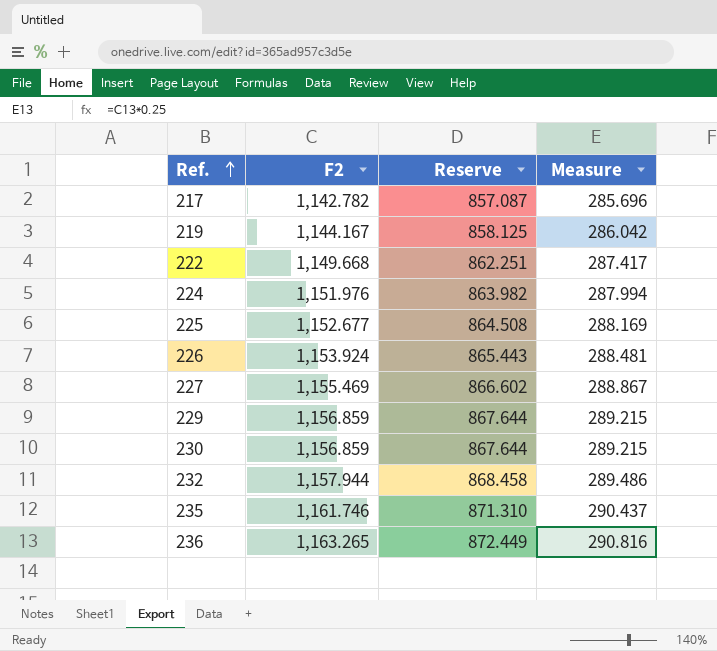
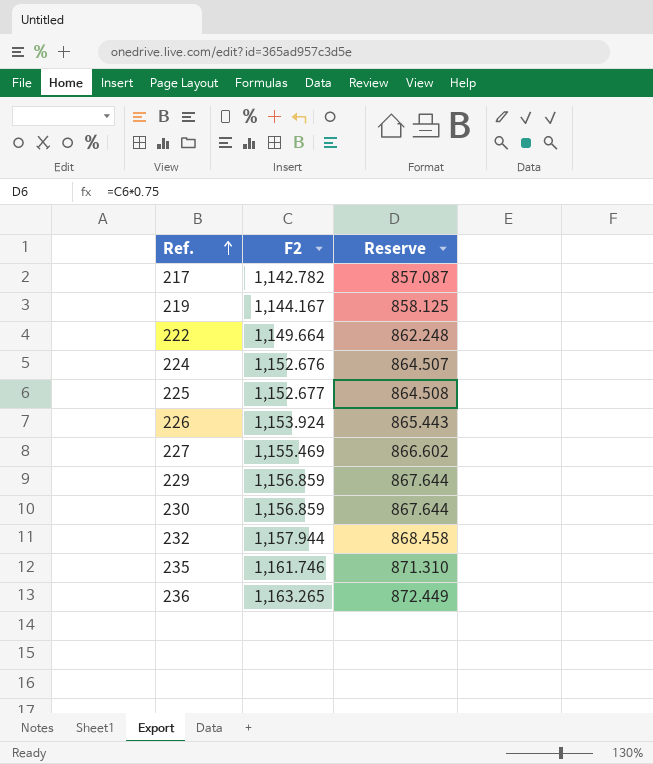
column Measure | formula: [F2] * 0.25 -> none
222 | F2: 1,149.668 -> 1,149.664
222 | Reserve: 862.251 -> 862.248
224 | F2: 1,151.976 -> 1,152.676
224 | Reserve: 863.982 -> 864.507

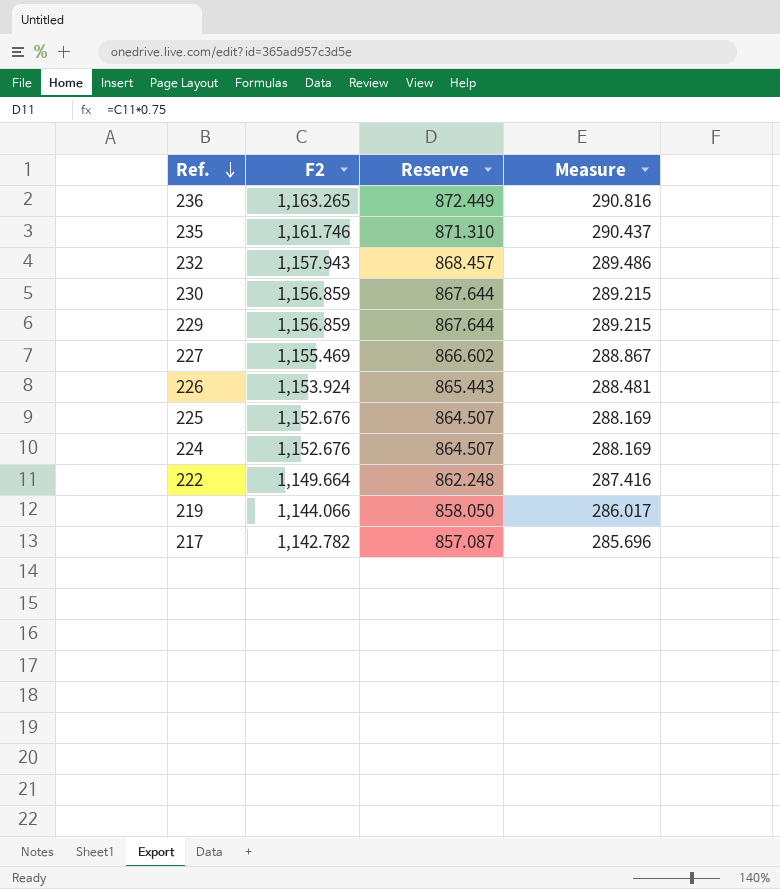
row order: Ref. ascending -> Ref. descending
column Measure | formula: none -> [F2] * 0.25
232 | F2: 1,157.944 -> 1,157.943
232 | Reserve: 868.458 -> 868.457
225 | F2: 1,152.677 -> 1,152.676
225 | Reserve: 864.508 -> 864.507
219 | F2: 1,144.167 -> 1,144.066
219 | Reserve: 858.125 -> 858.050

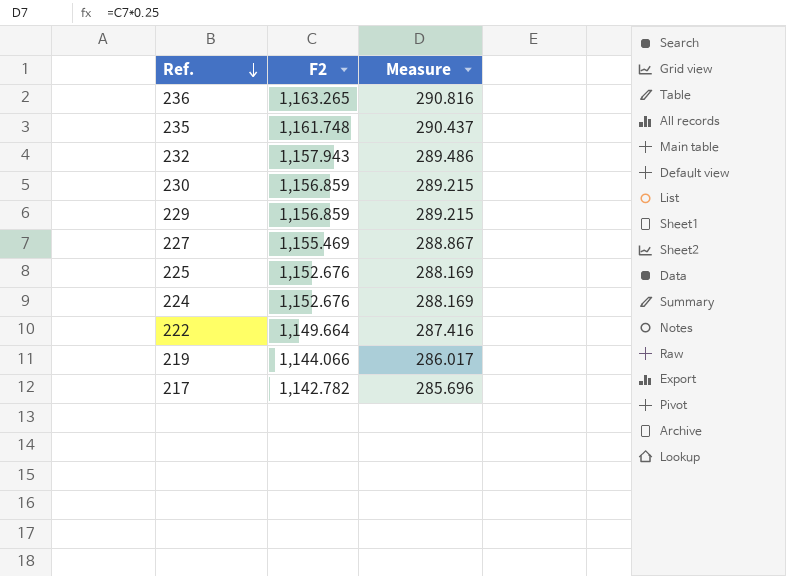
column Reserve | formula: [F2] * 0.75 -> none
row 226: 1,153.924 | 865.443 | 288.481 -> none
235 | F2: 1,161.746 -> 1,161.748

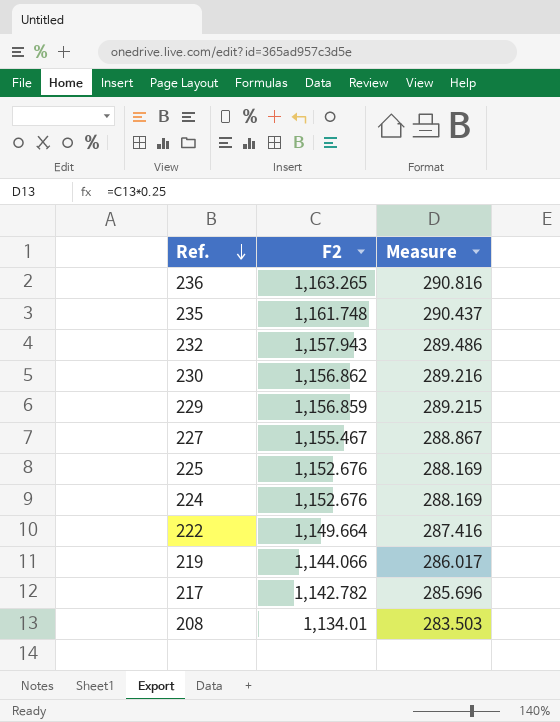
230 | F2: 1,156.859 -> 1,156.862
230 | Measure: 289.215 -> 289.216
227 | F2: 1,155.469 -> 1,155.467
row 208: none -> 1,134.01 | 283.503

